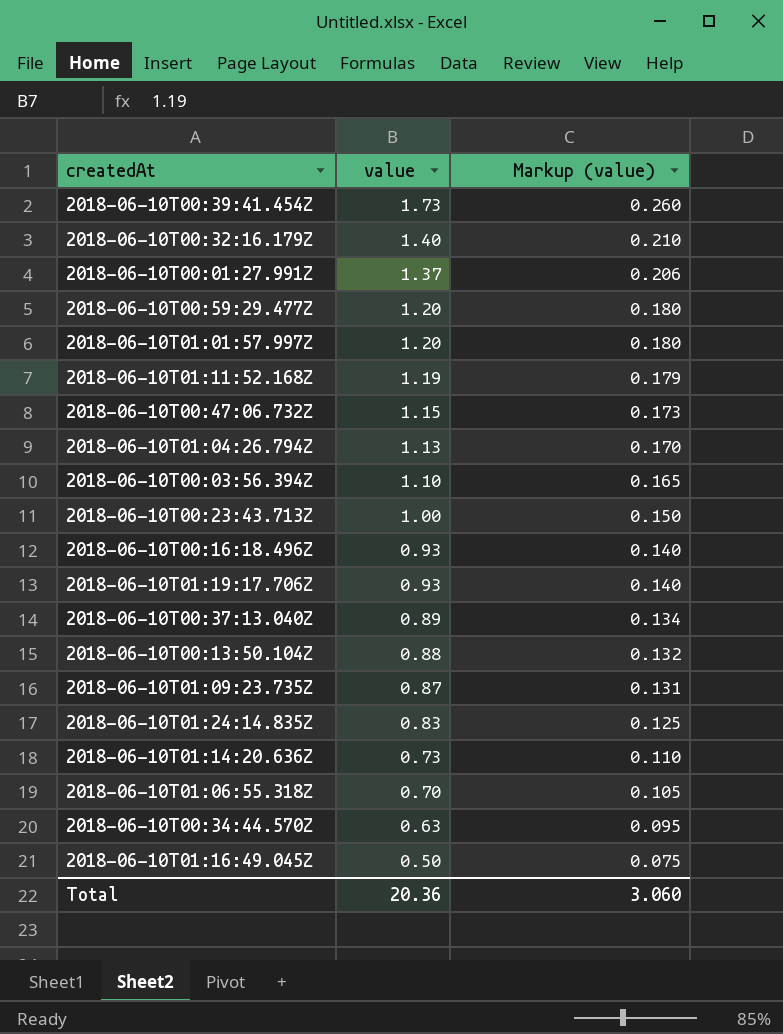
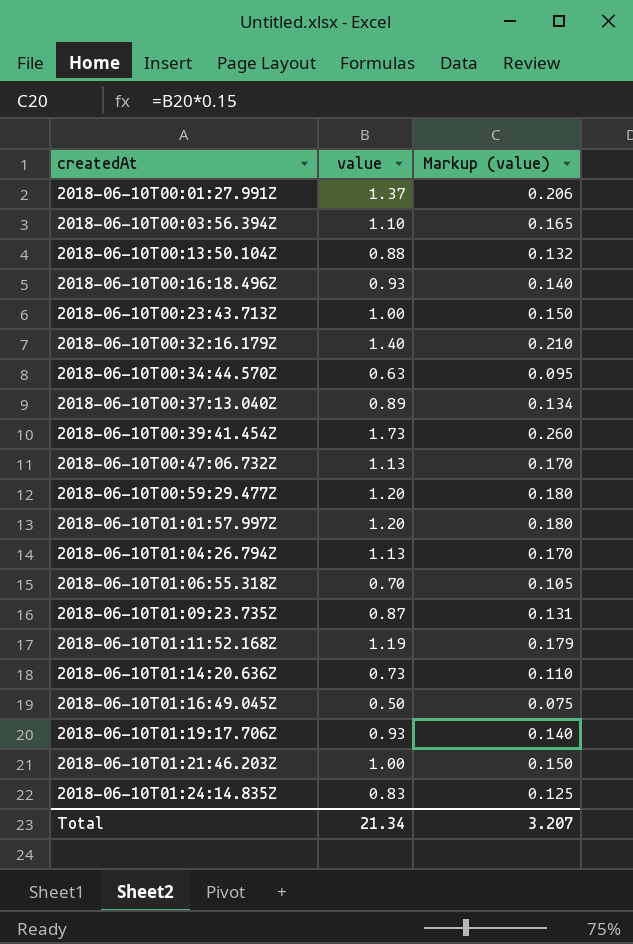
row order: value descending -> createdAt ascending
2018-06-10T00:47:06.732Z | value: 1.15 -> 1.13
2018-06-10T00:47:06.732Z | Markup (value): 0.173 -> 0.170
row 2018-06-10T01:21:46.203Z: none -> 1.00 | 0.150
Total | value: 20.36 -> 21.34
Total | Markup (value): 3.060 -> 3.207

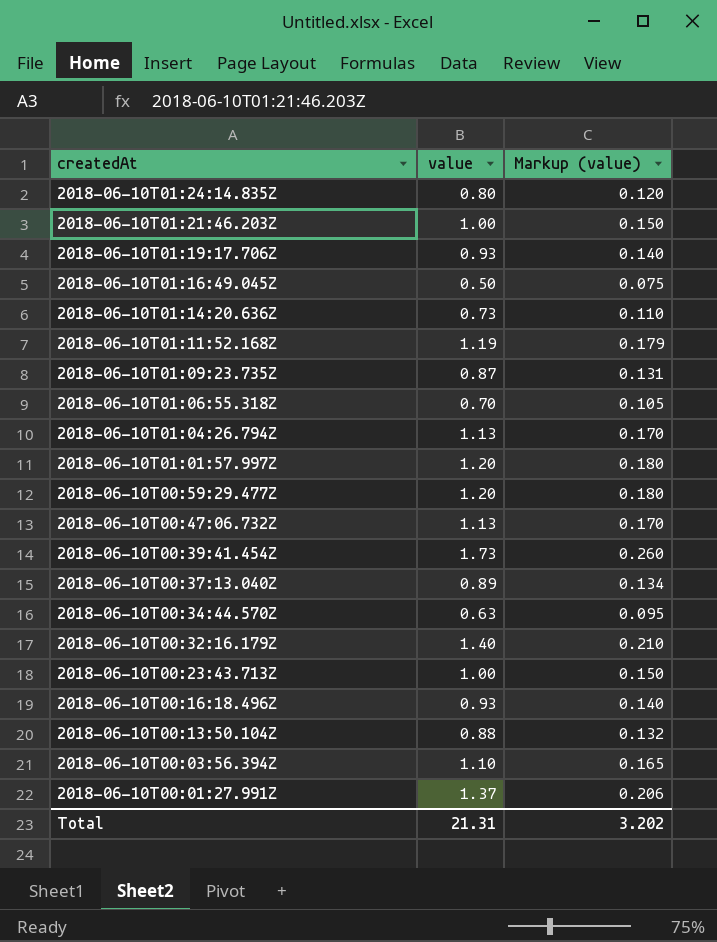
row order: createdAt ascending -> createdAt descending
2018-06-10T01:24:14.835Z | value: 0.83 -> 0.80
2018-06-10T01:24:14.835Z | Markup (value): 0.125 -> 0.120
Total | value: 21.34 -> 21.31
Total | Markup (value): 3.207 -> 3.202

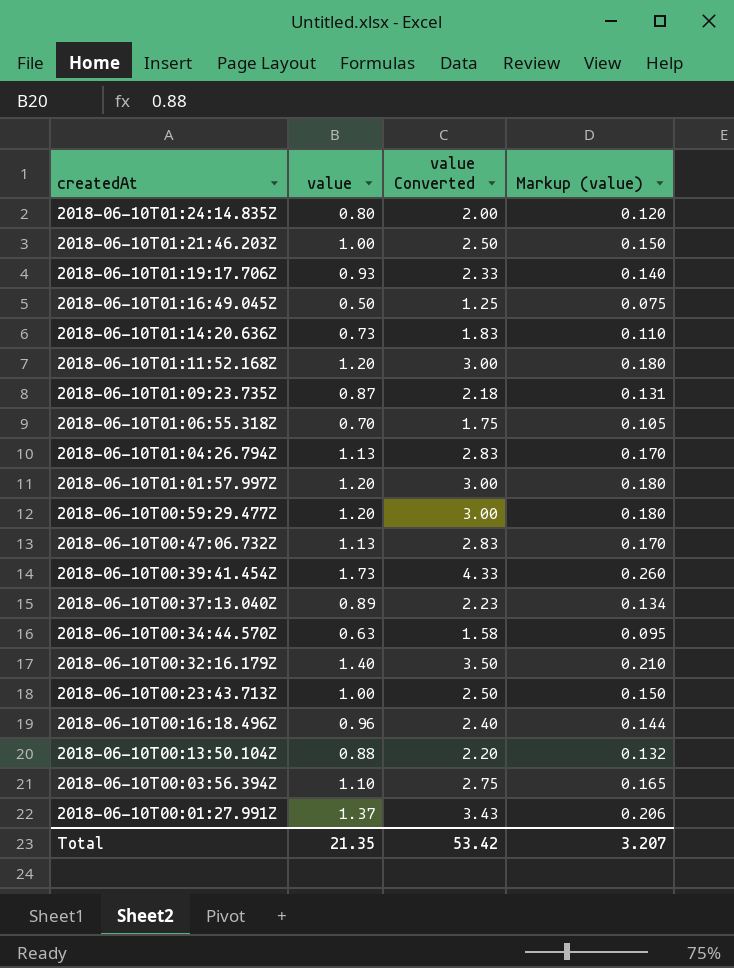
column value Converted | formula: none -> [value] * 2.5
2018-06-10T01:11:52.168Z | value: 1.19 -> 1.20
2018-06-10T01:11:52.168Z | Markup (value): 0.179 -> 0.180
2018-06-10T00:16:18.496Z | value: 0.93 -> 0.96
2018-06-10T00:16:18.496Z | Markup (value): 0.140 -> 0.144
Total | value: 21.31 -> 21.35
Total | Markup (value): 3.202 -> 3.207

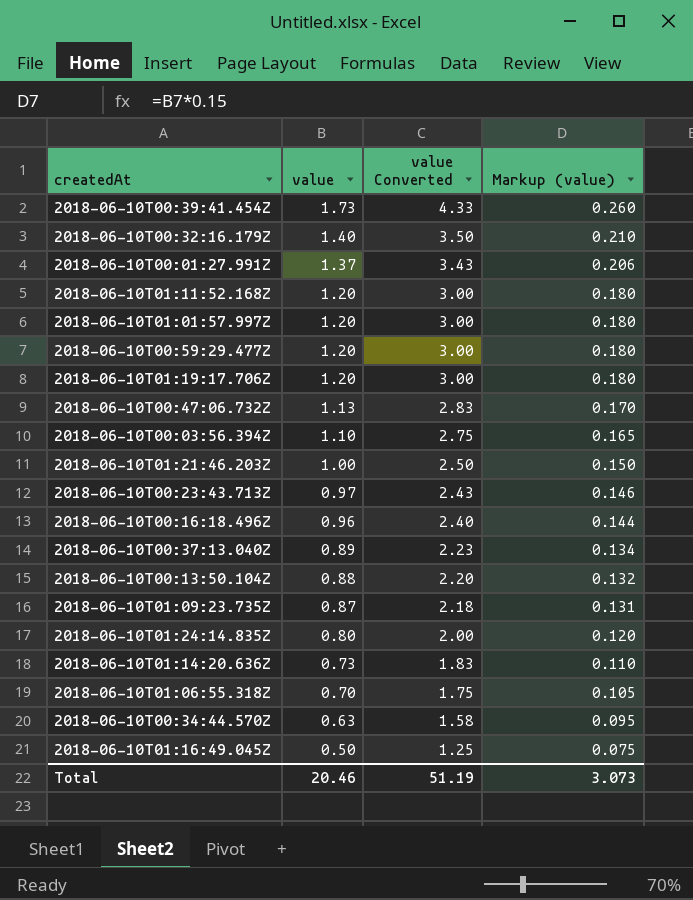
row order: createdAt descending -> value descending
row 2018-06-10T01:04:26.794Z: 1.13 | 2.83 | 0.170 -> none
2018-06-10T01:19:17.706Z | value: 0.93 -> 1.20
2018-06-10T01:19:17.706Z | value Converted: 2.33 -> 3.00
2018-06-10T01:19:17.706Z | Markup (value): 0.140 -> 0.180
2018-06-10T00:23:43.713Z | value: 1.00 -> 0.97
2018-06-10T00:23:43.713Z | value Converted: 2.50 -> 2.43
2018-06-10T00:23:43.713Z | Markup (value): 0.150 -> 0.146
Total | value: 21.35 -> 20.46
Total | value Converted: 53.42 -> 51.19
Total | Markup (value): 3.207 -> 3.073

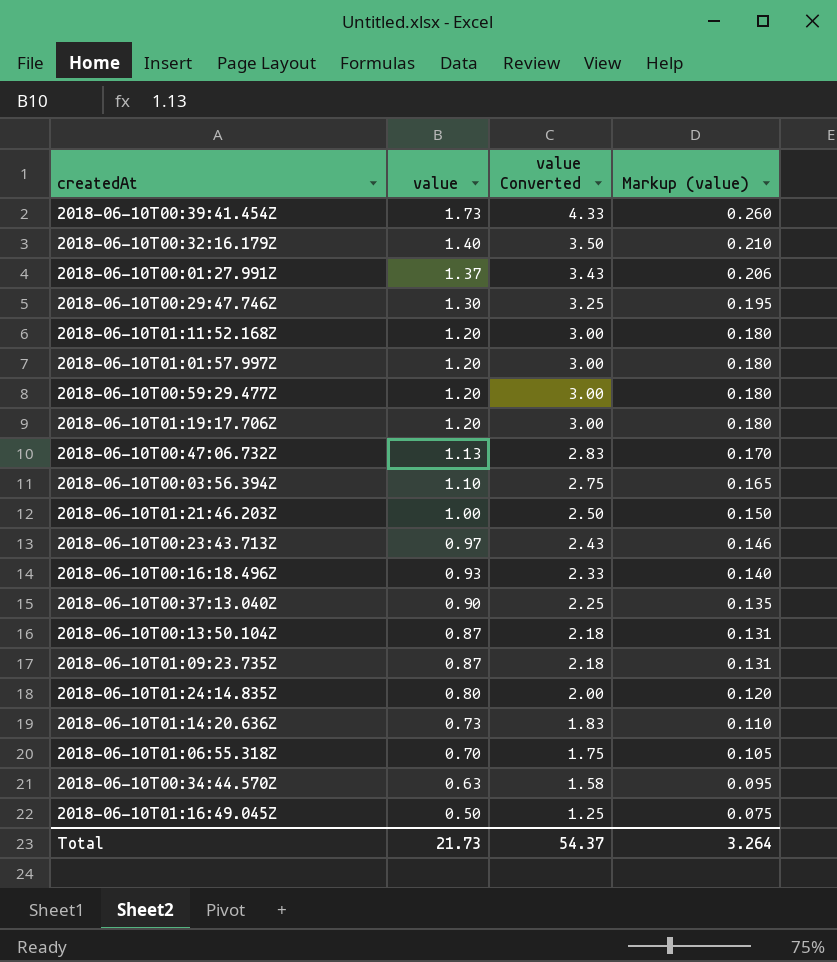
row 2018-06-10T00:29:47.746Z: none -> 1.30 | 3.25 | 0.195
2018-06-10T00:16:18.496Z | value: 0.96 -> 0.93
2018-06-10T00:16:18.496Z | value Converted: 2.40 -> 2.33
2018-06-10T00:16:18.496Z | Markup (value): 0.144 -> 0.140
2018-06-10T00:37:13.040Z | value: 0.89 -> 0.90
2018-06-10T00:37:13.040Z | value Converted: 2.23 -> 2.25
2018-06-10T00:37:13.040Z | Markup (value): 0.134 -> 0.135
2018-06-10T00:13:50.104Z | value: 0.88 -> 0.87
2018-06-10T00:13:50.104Z | value Converted: 2.20 -> 2.18
2018-06-10T00:13:50.104Z | Markup (value): 0.132 -> 0.131
Total | value: 20.46 -> 21.73
Total | value Converted: 51.19 -> 54.37
Total | Markup (value): 3.073 -> 3.264

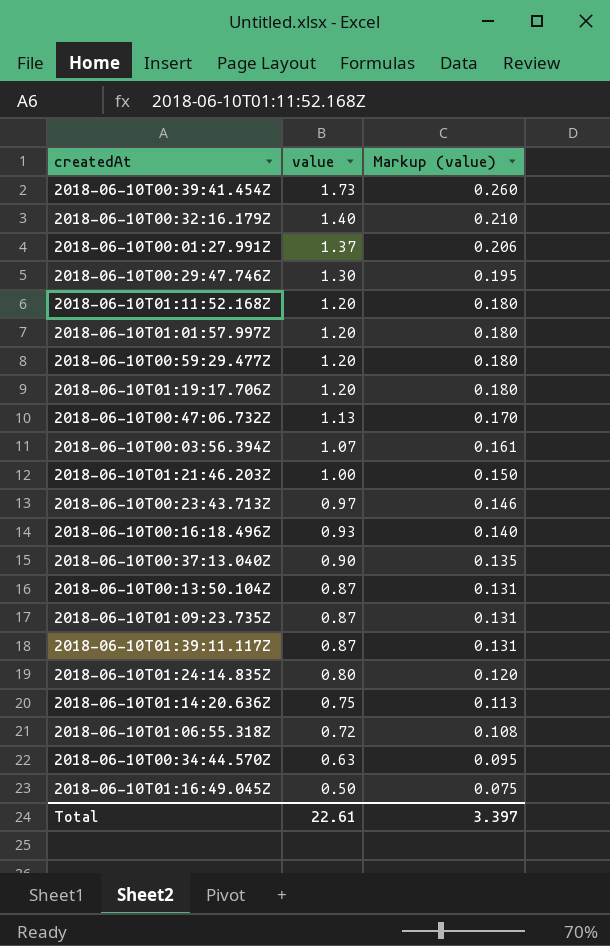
column value Converted | formula: [value] * 2.5 -> none
2018-06-10T00:03:56.394Z | value: 1.10 -> 1.07
2018-06-10T00:03:56.394Z | Markup (value): 0.165 -> 0.161
row 2018-06-10T01:39:11.117Z: none -> 0.87 | 0.131
2018-06-10T01:14:20.636Z | value: 0.73 -> 0.75
2018-06-10T01:14:20.636Z | Markup (value): 0.110 -> 0.113
2018-06-10T01:06:55.318Z | value: 0.70 -> 0.72
2018-06-10T01:06:55.318Z | Markup (value): 0.105 -> 0.108
Total | value: 21.73 -> 22.61
Total | Markup (value): 3.264 -> 3.397

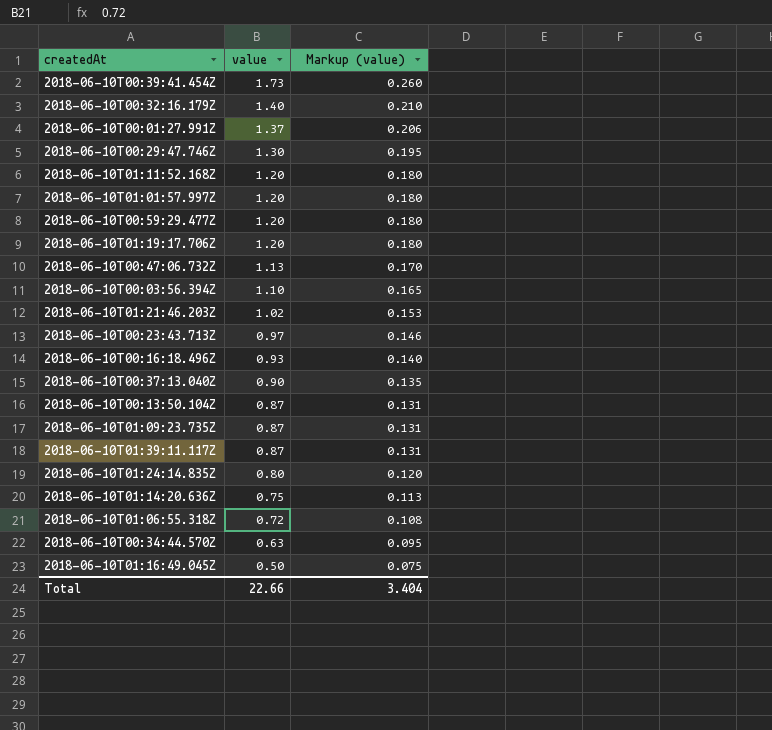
2018-06-10T00:03:56.394Z | value: 1.07 -> 1.10
2018-06-10T00:03:56.394Z | Markup (value): 0.161 -> 0.165
2018-06-10T01:21:46.203Z | value: 1.00 -> 1.02
2018-06-10T01:21:46.203Z | Markup (value): 0.150 -> 0.153
Total | value: 22.61 -> 22.66
Total | Markup (value): 3.397 -> 3.404

